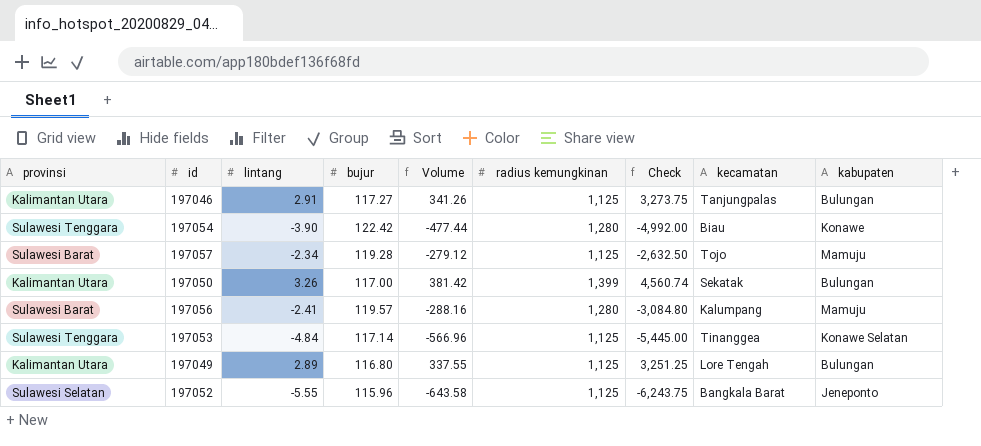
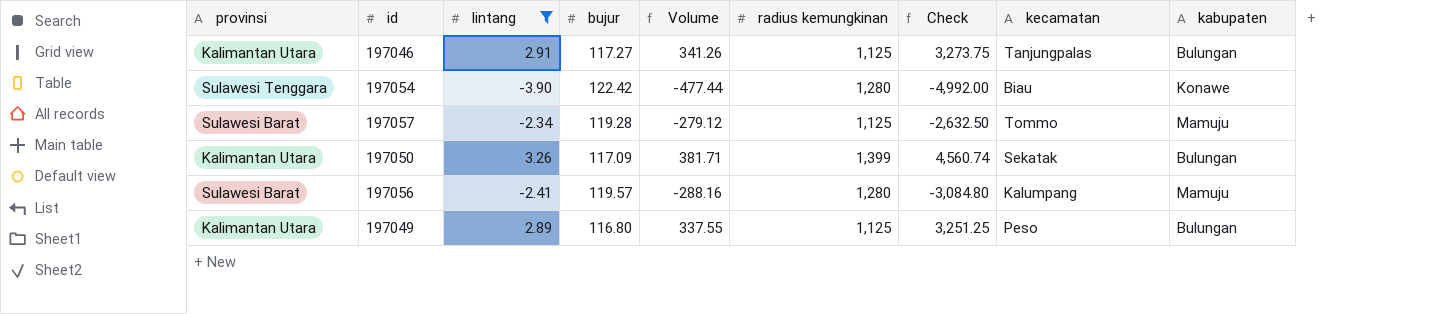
filter: none -> lintang >= -3.90
197057 | kecamatan: Tojo -> Tommo
197050 | bujur: 117.00 -> 117.09
197050 | Volume: 381.42 -> 381.71
197049 | kecamatan: Lore Tengah -> Peso

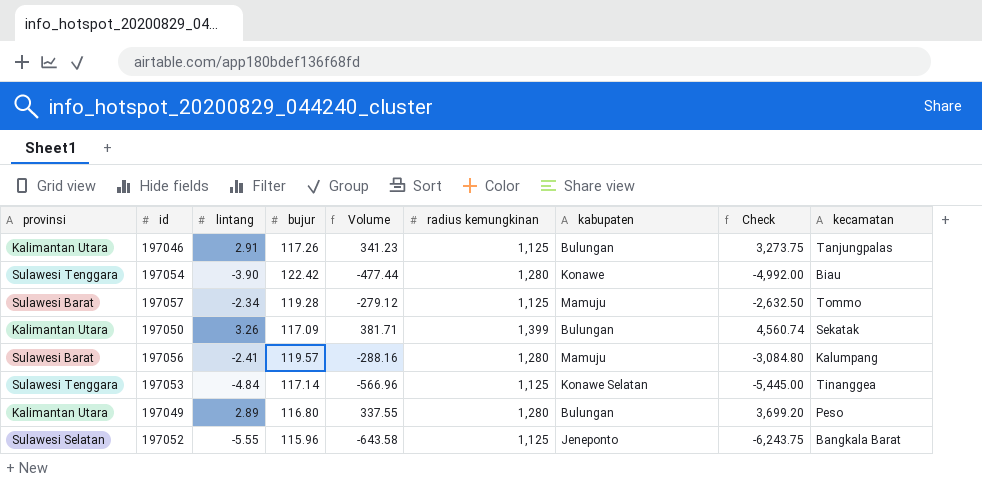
filter: lintang >= -3.90 -> none
column kabupaten | position: 9 -> 7
197046 | bujur: 117.27 -> 117.26
197046 | Volume: 341.26 -> 341.23
197049 | radius kemungkinan: 1,125 -> 1,280
197049 | Check: 3,251.25 -> 3,699.20

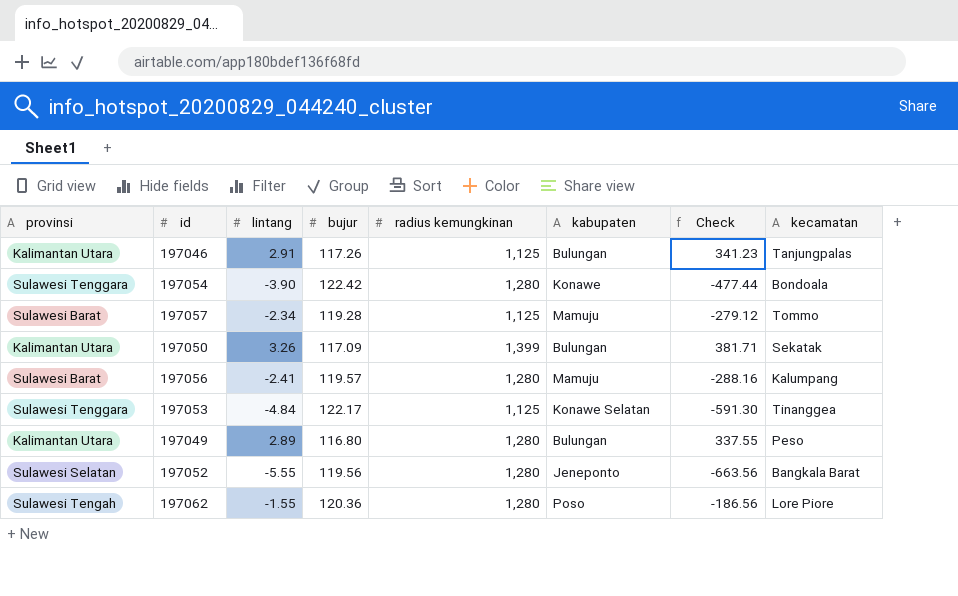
column Volume | formula: [lintang] * [bujur] -> none
column Check | formula: [lintang] * [radius kemungkinan] -> [lintang] * [bujur]
197054 | kecamatan: Biau -> Bondoala
197053 | bujur: 117.14 -> 122.17
197052 | bujur: 115.96 -> 119.56
197052 | radius kemungkinan: 1,125 -> 1,280
row 197062: none -> Sulawesi Tengah | -1.55 | 120.36 | 1,280 | Poso | -186.56 | Lore Piore

